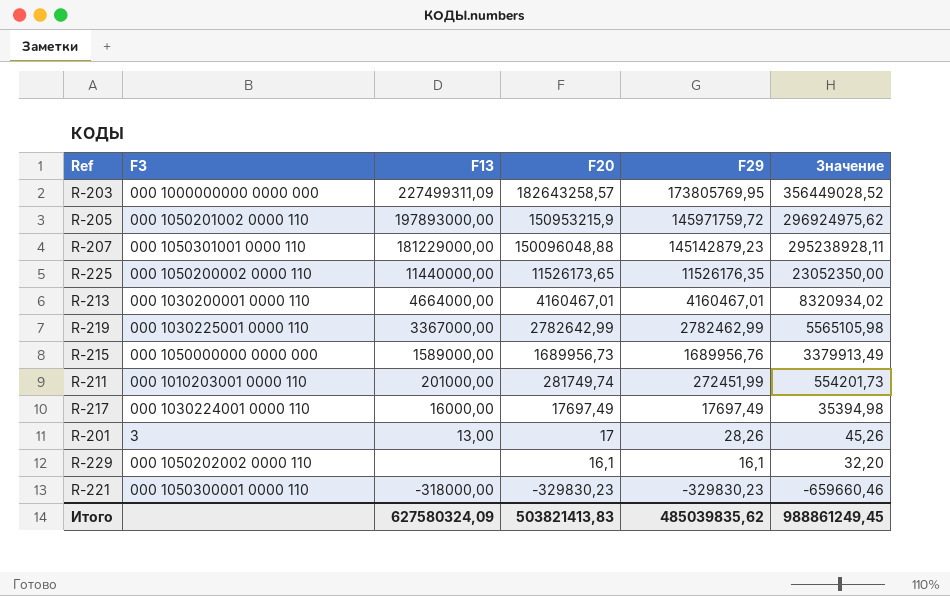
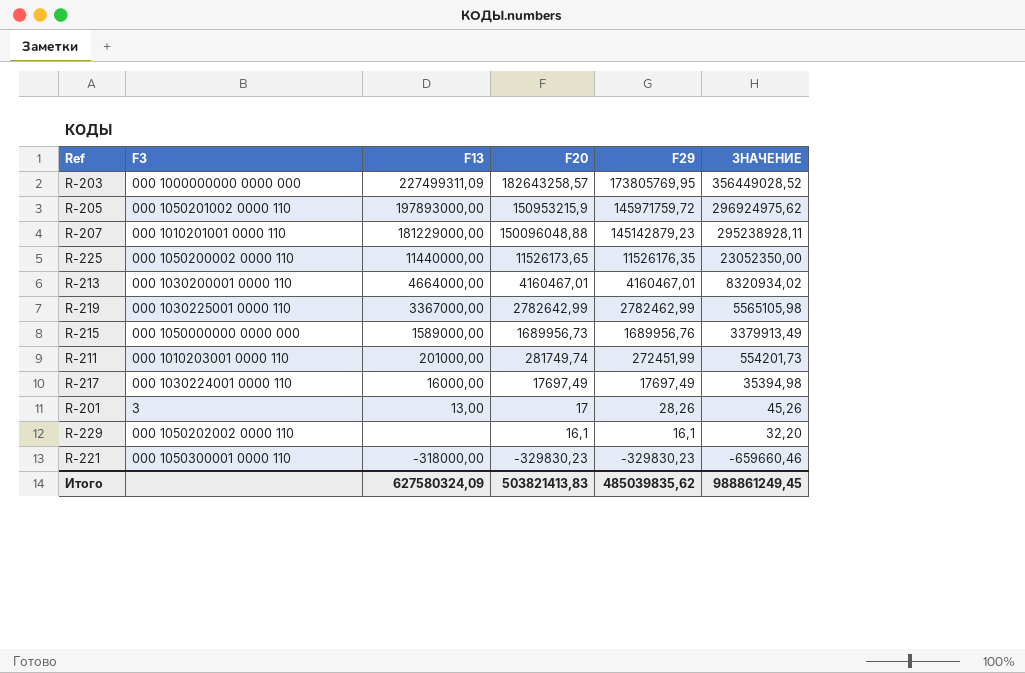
column name: Значение -> ЗНАЧЕНИЕ
R-207 | F3: 000 1050301001 0000 110 -> 000 1010201001 0000 110

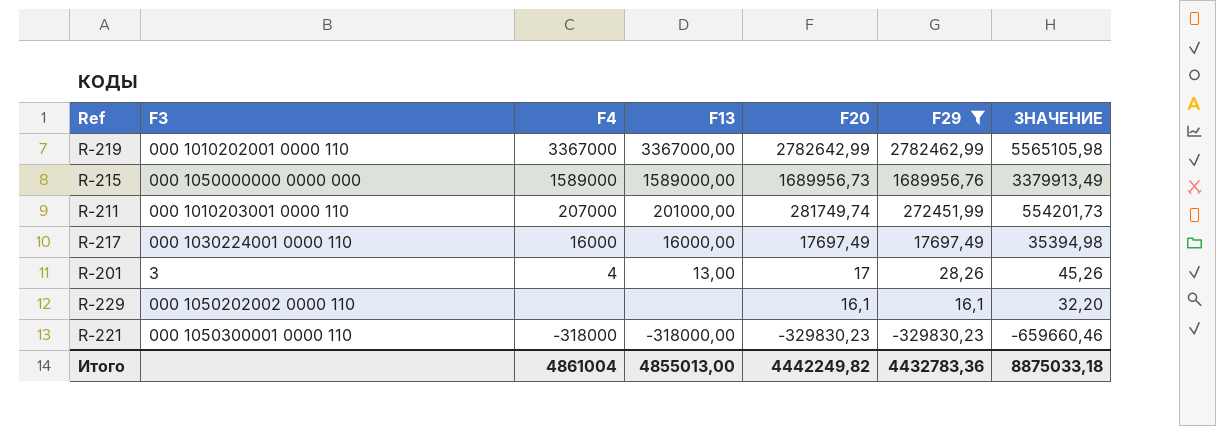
filter: none -> F29 <= 2782462,99
column F4 | position: none -> 3
R-219 | F3: 000 1030225001 0000 110 -> 000 1010202001 0000 110
Итого | F13: 627580324,09 -> 4855013,00
Итого | F20: 503821413,83 -> 4442249,82
Итого | F29: 485039835,62 -> 4432783,36
Итого | ЗНАЧЕНИЕ: 988861249,45 -> 8875033,18

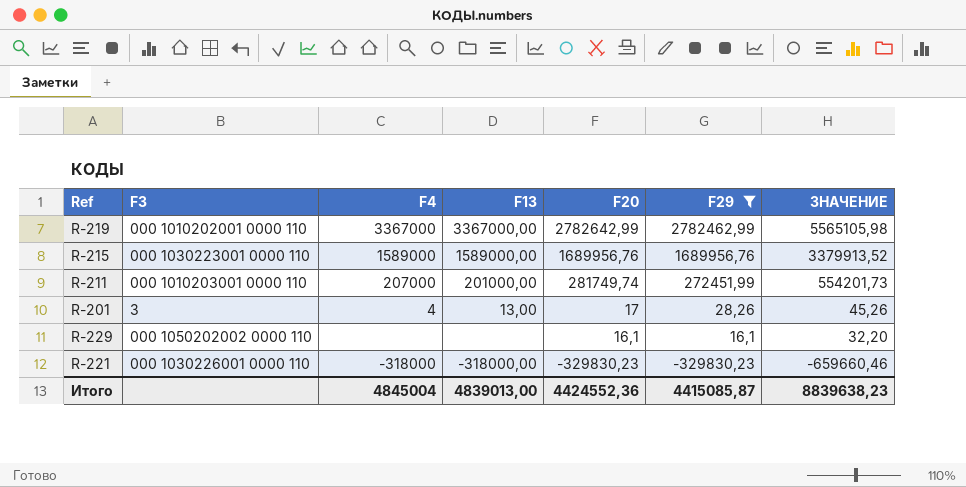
row R-217: 000 1030224001 0000 110 | 16000 | 16000,00 | 17697,49 | 17697,49 | 35394,98 -> none
R-215 | F3: 000 1050000000 0000 000 -> 000 1030223001 0000 110
R-215 | F20: 1689956,73 -> 1689956,76
R-215 | ЗНАЧЕНИЕ: 3379913,49 -> 3379913,52
R-221 | F3: 000 1050300001 0000 110 -> 000 1030226001 0000 110
Итого | F4: 4861004 -> 4845004
Итого | F13: 4855013,00 -> 4839013,00
Итого | F20: 4442249,82 -> 4424552,36
Итого | F29: 4432783,36 -> 4415085,87
Итого | ЗНАЧЕНИЕ: 8875033,18 -> 8839638,23

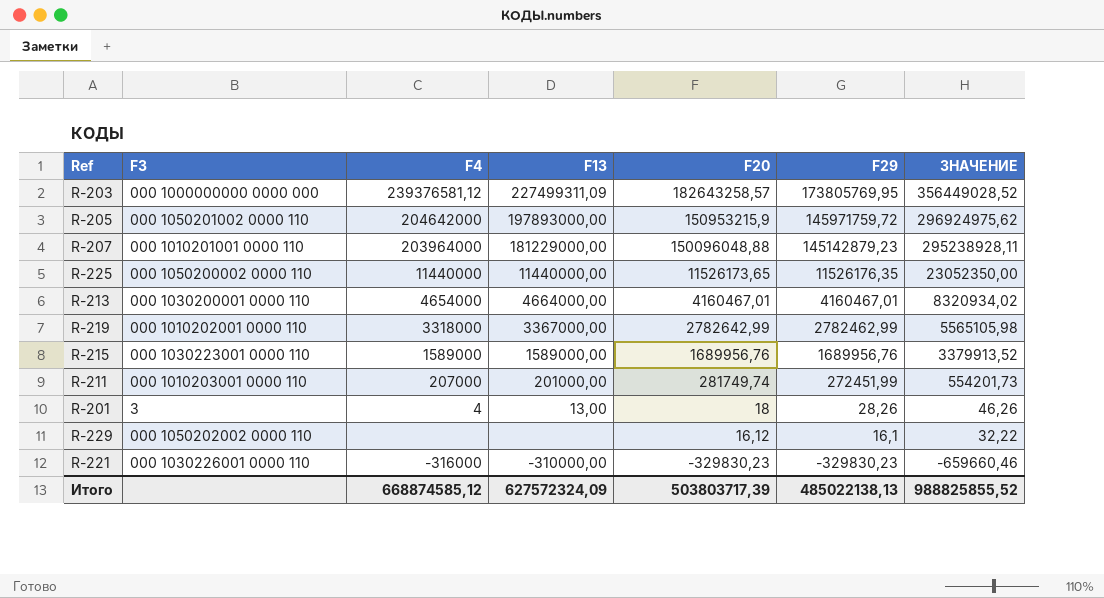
filter: F29 <= 2782462,99 -> none
R-219 | F4: 3367000 -> 3318000
R-201 | F20: 17 -> 18
R-201 | ЗНАЧЕНИЕ: 45,26 -> 46,26
R-229 | F20: 16,1 -> 16,12
R-229 | ЗНАЧЕНИЕ: 32,20 -> 32,22
R-221 | F4: -318000 -> -316000
R-221 | F13: -318000,00 -> -310000,00
Итого | F4: 4845004 -> 668874585,12
Итого | F13: 4839013,00 -> 627572324,09
Итого | F20: 4424552,36 -> 503803717,39
Итого | F29: 4415085,87 -> 485022138,13
Итого | ЗНАЧЕНИЕ: 8839638,23 -> 988825855,52

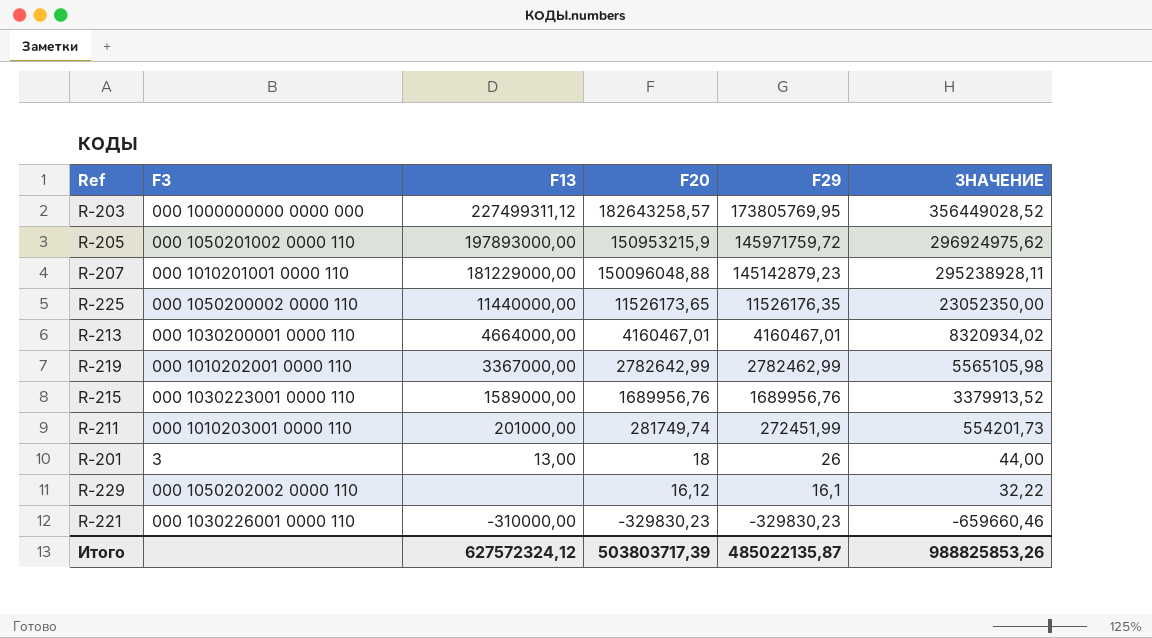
column F4 | position: 3 -> none
R-203 | F13: 227499311,09 -> 227499311,12
R-201 | F29: 28,26 -> 26
R-201 | ЗНАЧЕНИЕ: 46,26 -> 44,00
Итого | F13: 627572324,09 -> 627572324,12
Итого | F29: 485022138,13 -> 485022135,87
Итого | ЗНАЧЕНИЕ: 988825855,52 -> 988825853,26

